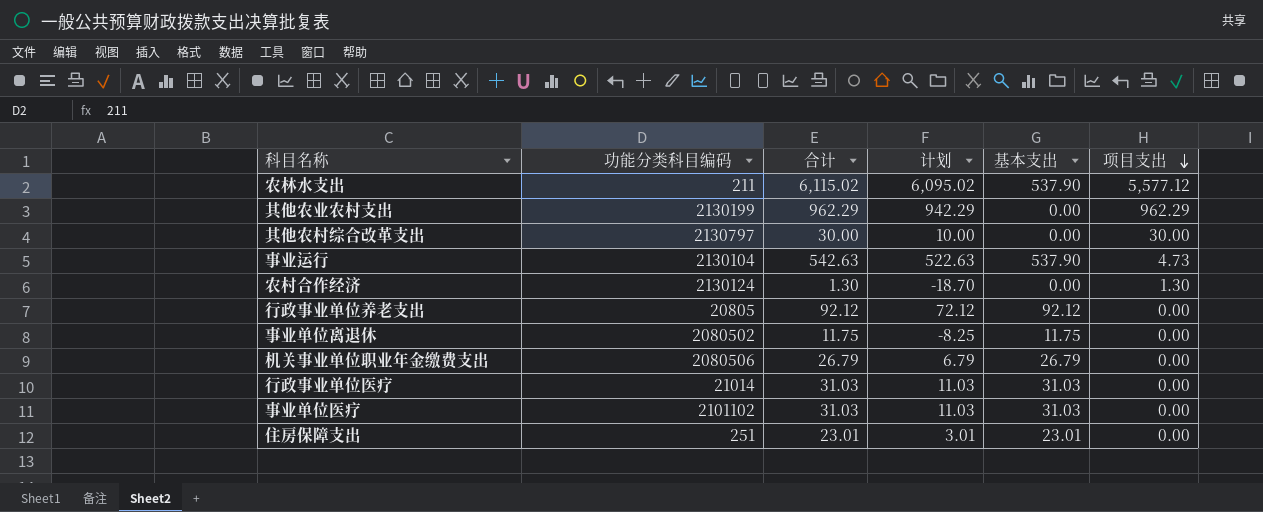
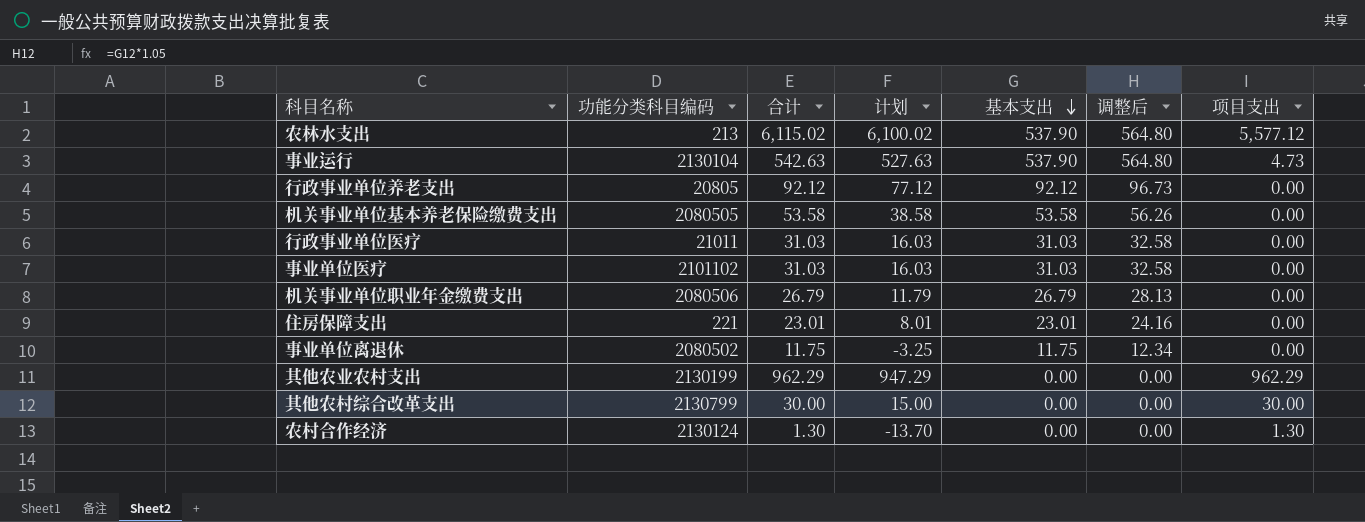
row order: 项目支出 descending -> 基本支出 descending
column 计划 | formula: [合计] - 20 -> [合计] - 15
column 调整后 | formula: none -> [基本支出] * 1.05
农林水支出 | 功能分类科目编码: 211 -> 213
row 机关事业单位基本养老保险缴费支出: none -> 2080505 | 53.58 | 38.58 | 53.58 | 56.26 | 0.00
行政事业单位医疗 | 功能分类科目编码: 21014 -> 21011
住房保障支出 | 功能分类科目编码: 251 -> 221
其他农村综合改革支出 | 功能分类科目编码: 2130797 -> 2130799

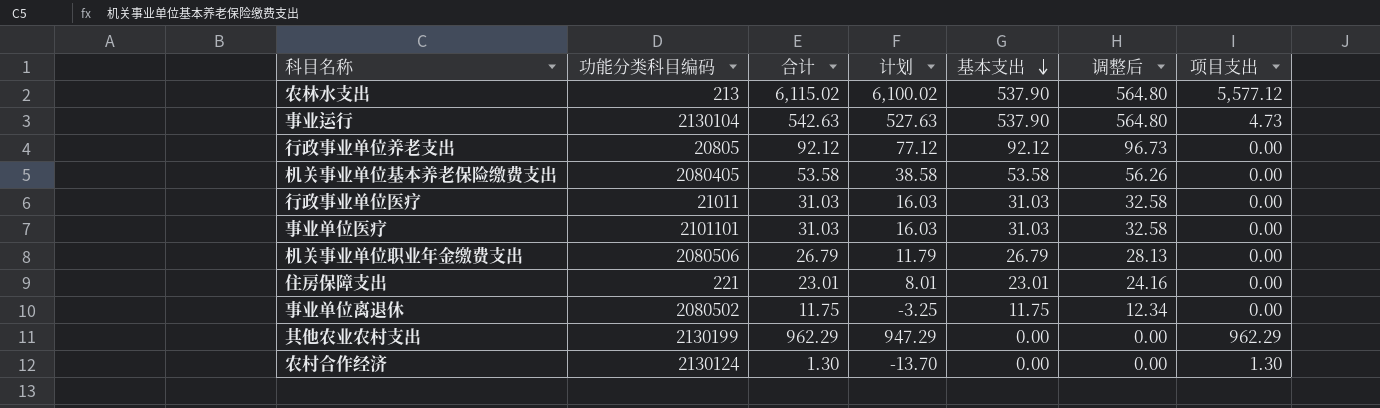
row 其他农村综合改革支出: 2130799 | 30.00 | 15.00 | 0.00 | 0.00 | 30.00 -> none
机关事业单位基本养老保险缴费支出 | 功能分类科目编码: 2080505 -> 2080405
事业单位医疗 | 功能分类科目编码: 2101102 -> 2101101

